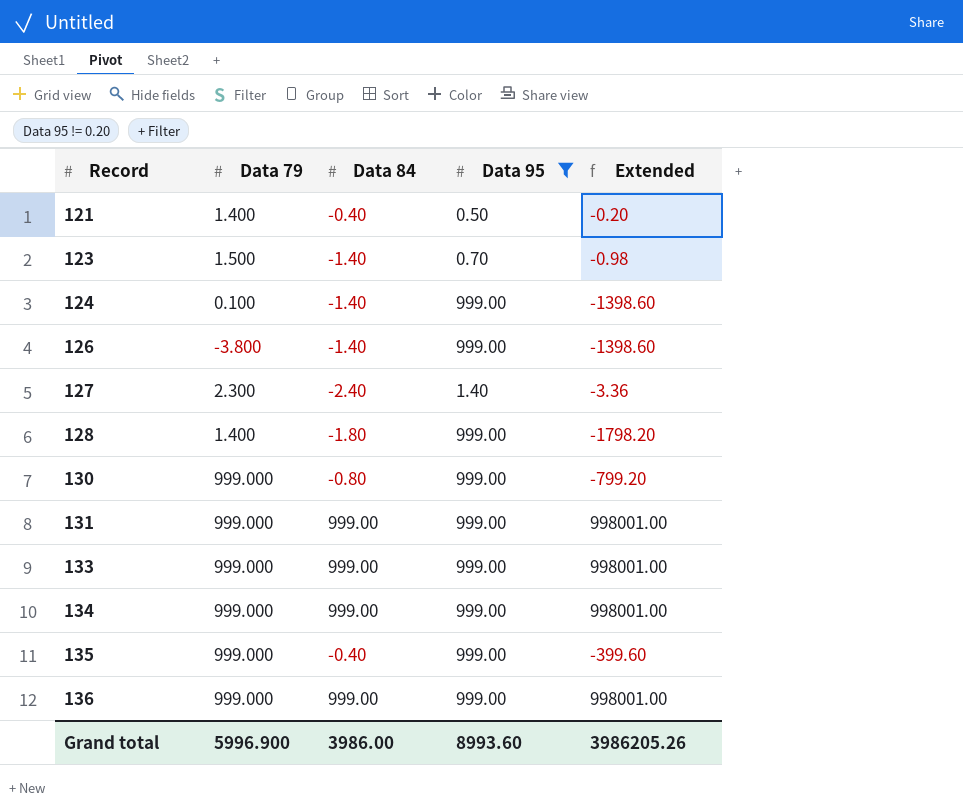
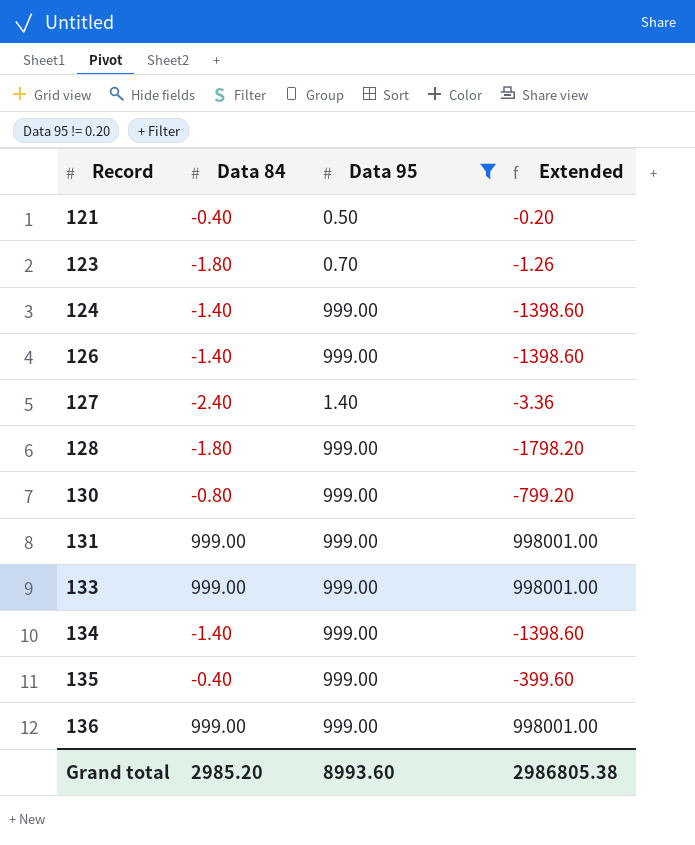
column Data 79 | position: 2 -> none
123 | Data 84: -1.40 -> -1.80
123 | Extended: -0.98 -> -1.26
134 | Data 84: 999.00 -> -1.40
134 | Extended: 998001.00 -> -1398.60
Grand total | Data 84: 3986.00 -> 2985.20
Grand total | Extended: 3986205.26 -> 2986805.38

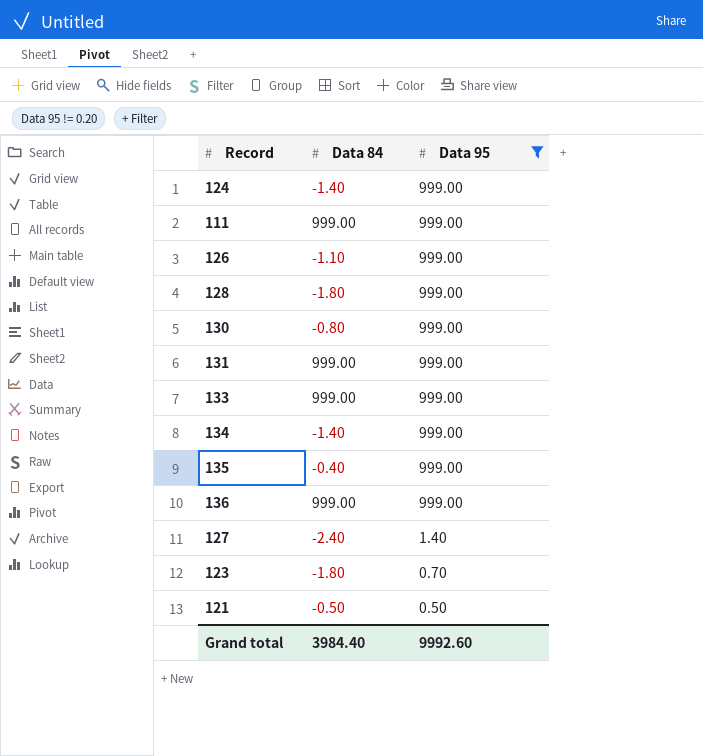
row order: Record ascending -> Data 95 descending
column Extended | formula: [Data 84] * [Data 95] -> none
row 111: none -> 999.00 | 999.00
126 | Data 84: -1.40 -> -1.10
121 | Data 84: -0.40 -> -0.50
Grand total | Data 84: 2985.20 -> 3984.40
Grand total | Data 95: 8993.60 -> 9992.60

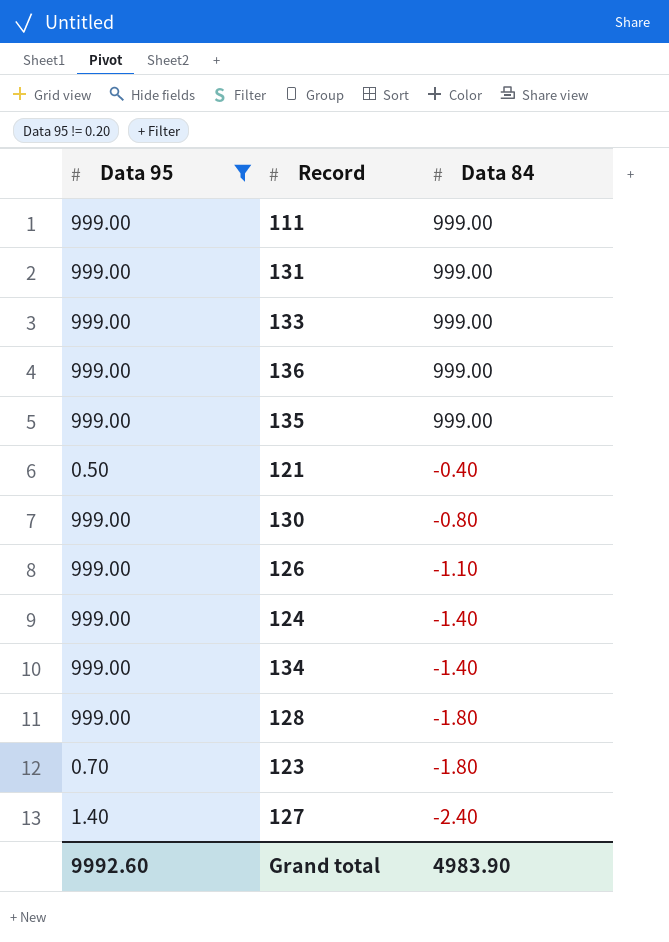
row order: Data 95 descending -> Data 84 descending
column Data 95 | position: 3 -> 1
135 | Data 84: -0.40 -> 999.00
121 | Data 84: -0.50 -> -0.40
Grand total | Data 84: 3984.40 -> 4983.90

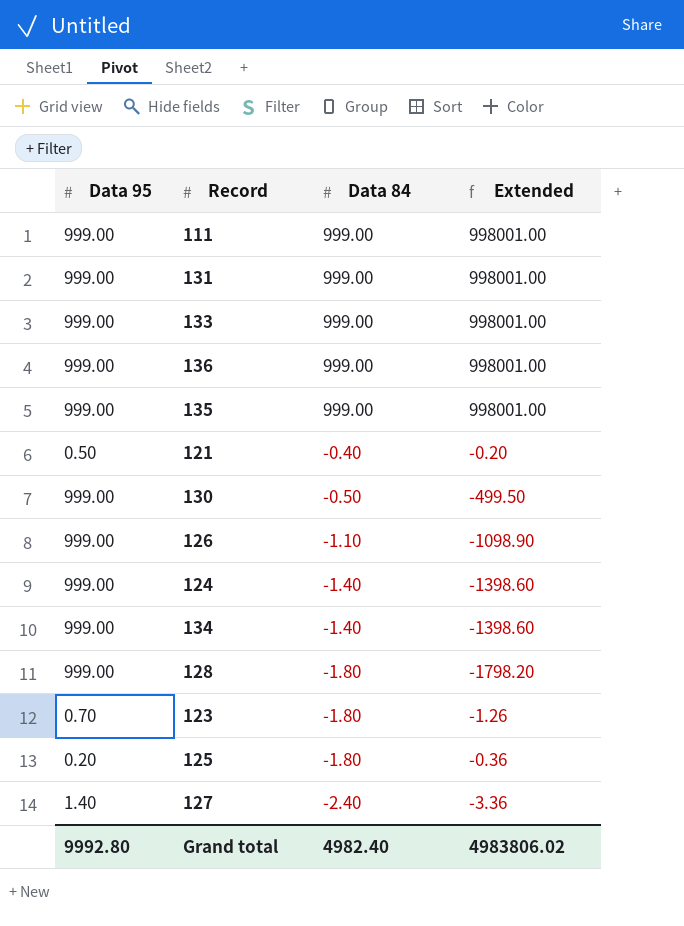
filter: Data 95 != 0.20 -> none
column Extended | formula: none -> [Data 95] * [Data 84]
130 | Data 84: -0.80 -> -0.50
Grand total | Data 95: 9992.60 -> 9992.80
Grand total | Data 84: 4983.90 -> 4982.40

